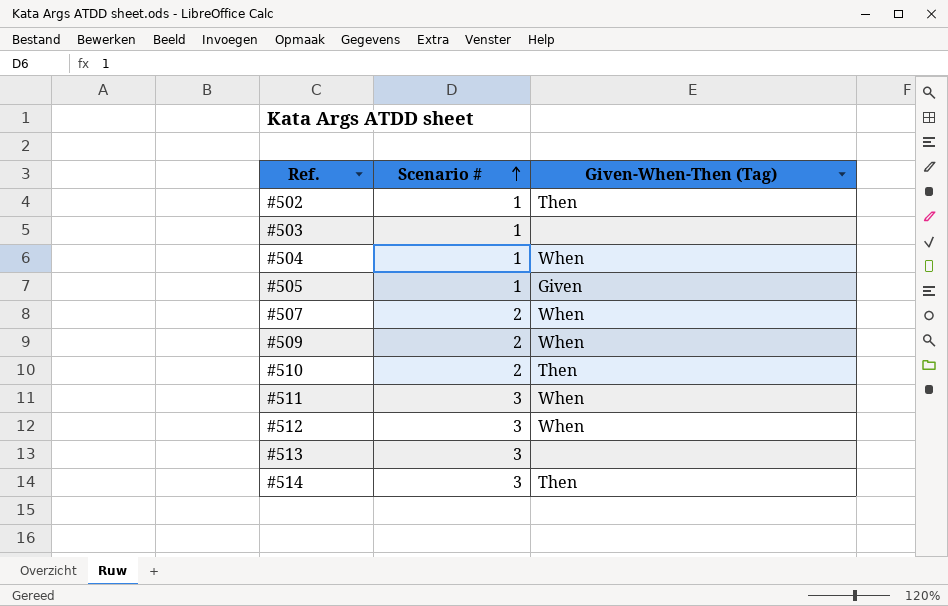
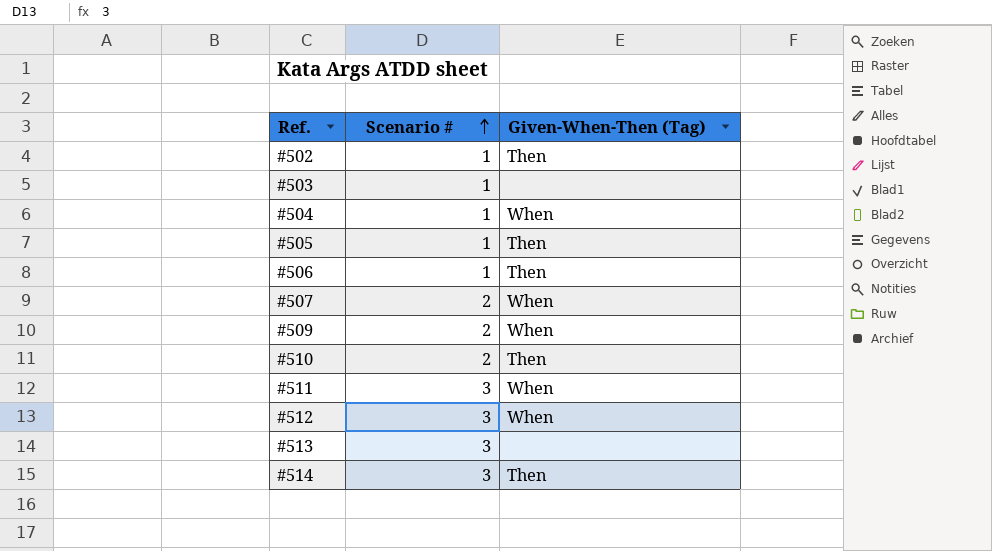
#505 | Given-When-Then (Tag): Given -> Then
row #506: none -> 1 | Then

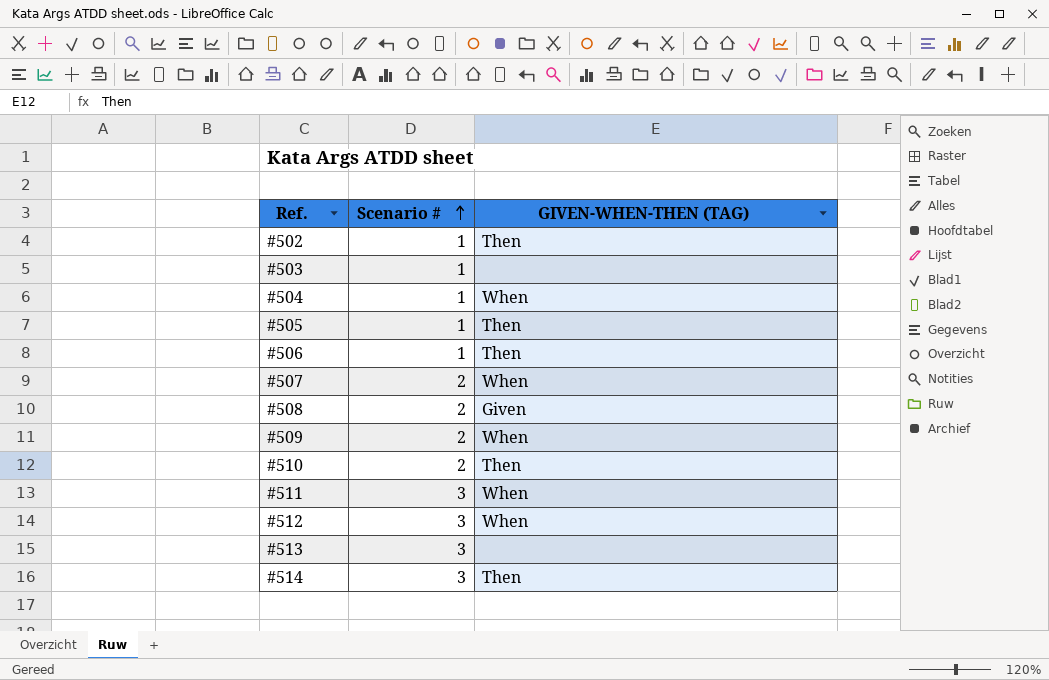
column name: Given-When-Then (Tag) -> GIVEN-WHEN-THEN (TAG)
row #508: none -> 2 | Given

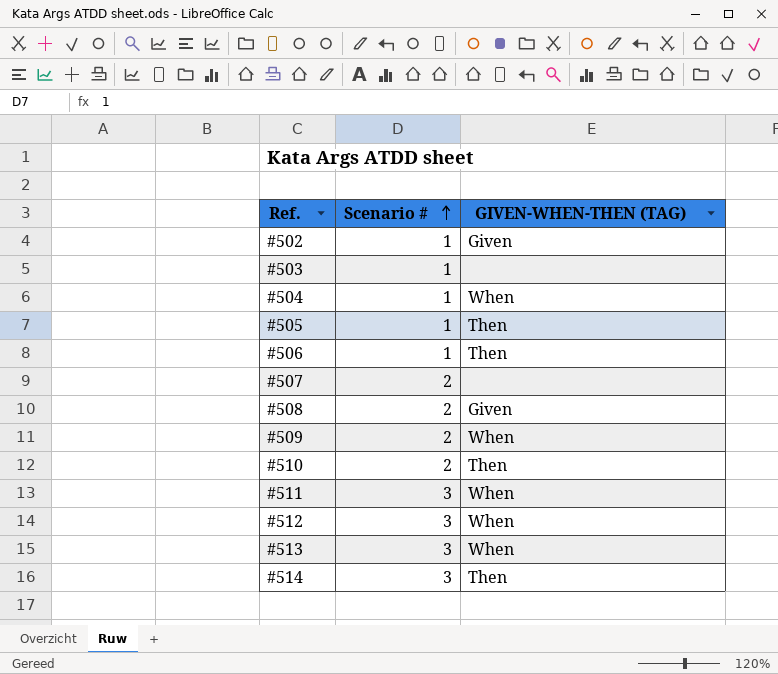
#502 | GIVEN-WHEN-THEN (TAG): Then -> Given
#507 | GIVEN-WHEN-THEN (TAG): When -> none
#513 | GIVEN-WHEN-THEN (TAG): none -> When

